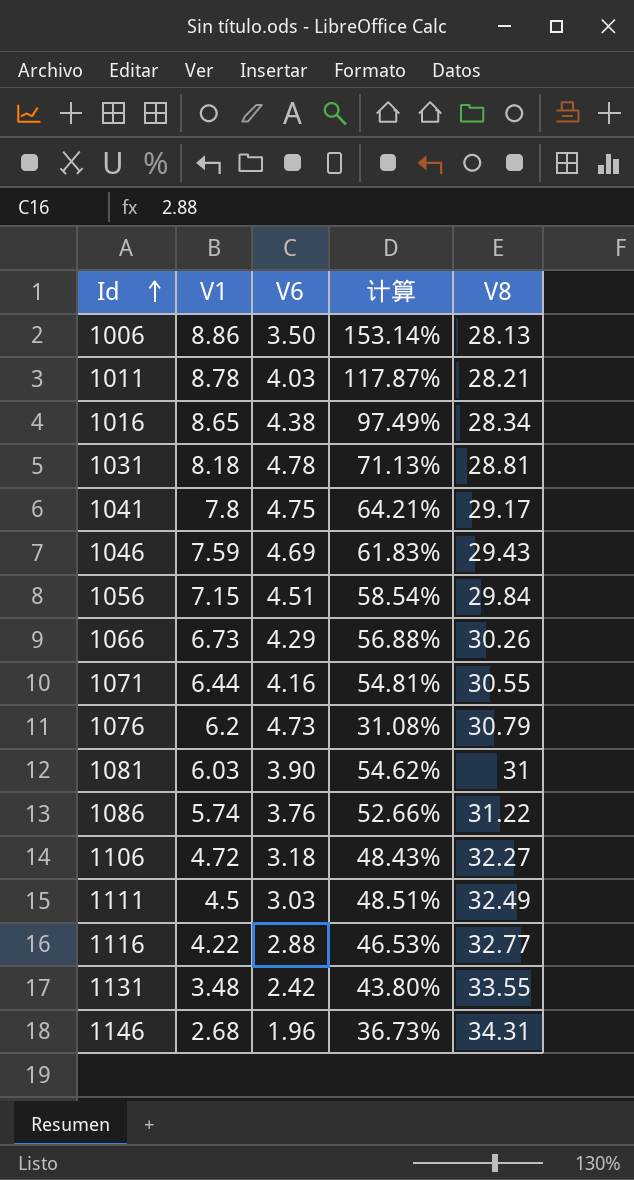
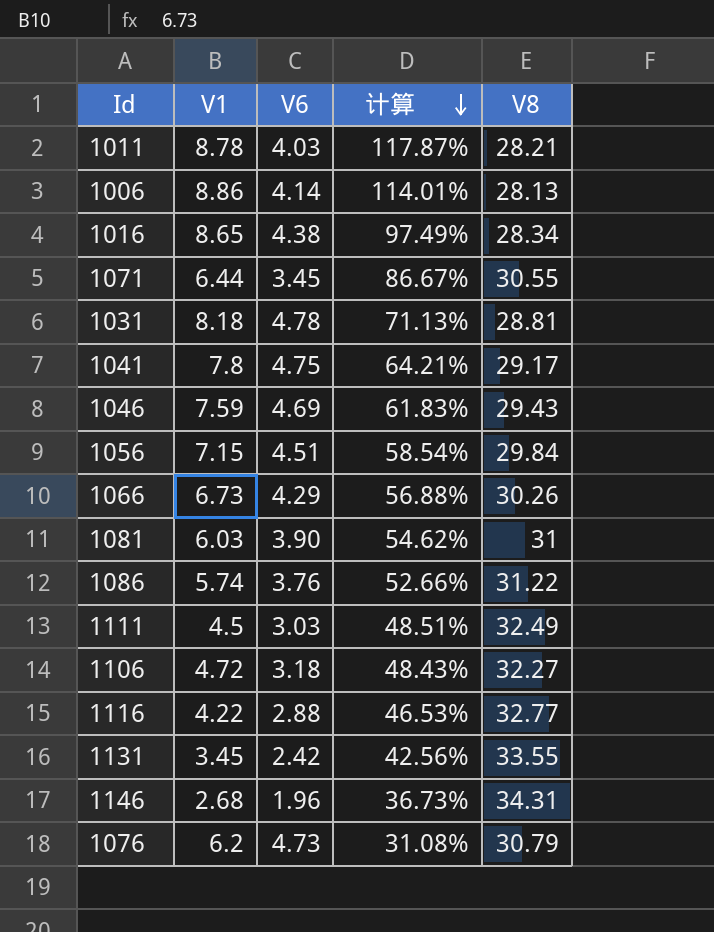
row order: Id ascending -> 计算 descending
1006 | V6: 3.50 -> 4.14
1006 | 计算: 153.14% -> 114.01%
1071 | V6: 4.16 -> 3.45
1071 | 计算: 54.81% -> 86.67%
1131 | V1: 3.48 -> 3.45
1131 | 计算: 43.80% -> 42.56%

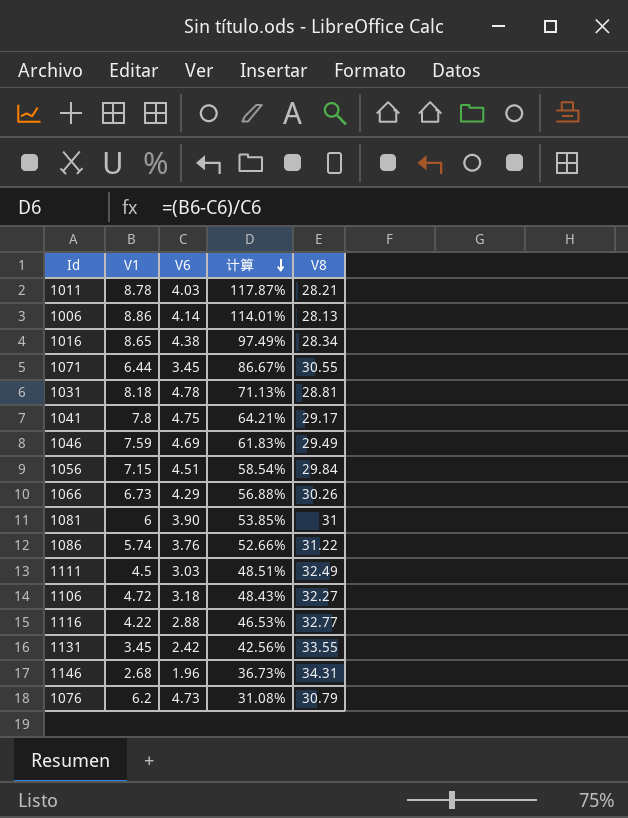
1046 | V8: 29.43 -> 29.49
1081 | V1: 6.03 -> 6
1081 | 计算: 54.62% -> 53.85%

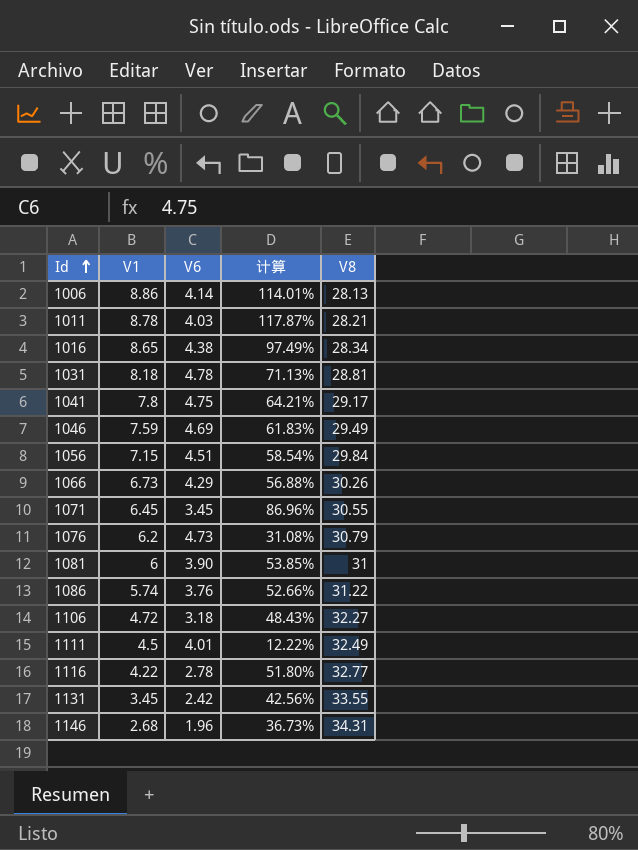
row order: 计算 descending -> Id ascending
1071 | V1: 6.44 -> 6.45
1071 | 计算: 86.67% -> 86.96%
1111 | V6: 3.03 -> 4.01
1111 | 计算: 48.51% -> 12.22%
1116 | V6: 2.88 -> 2.78
1116 | 计算: 46.53% -> 51.80%

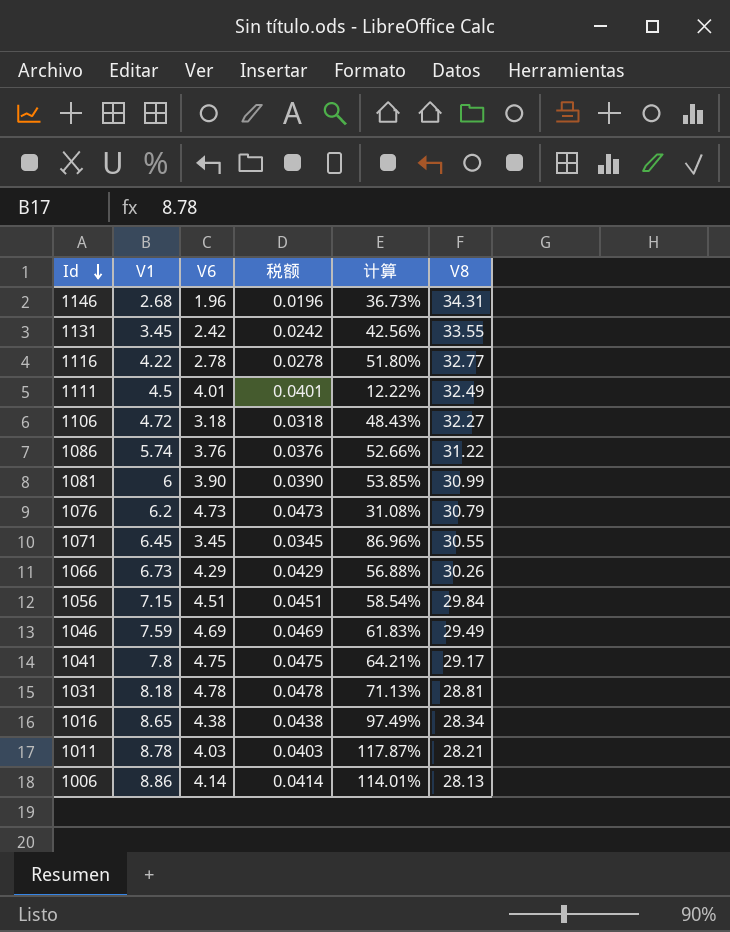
row order: Id ascending -> Id descending
column 税额 | formula: none -> [V6] * 0.01
1081 | V8: 31 -> 30.99

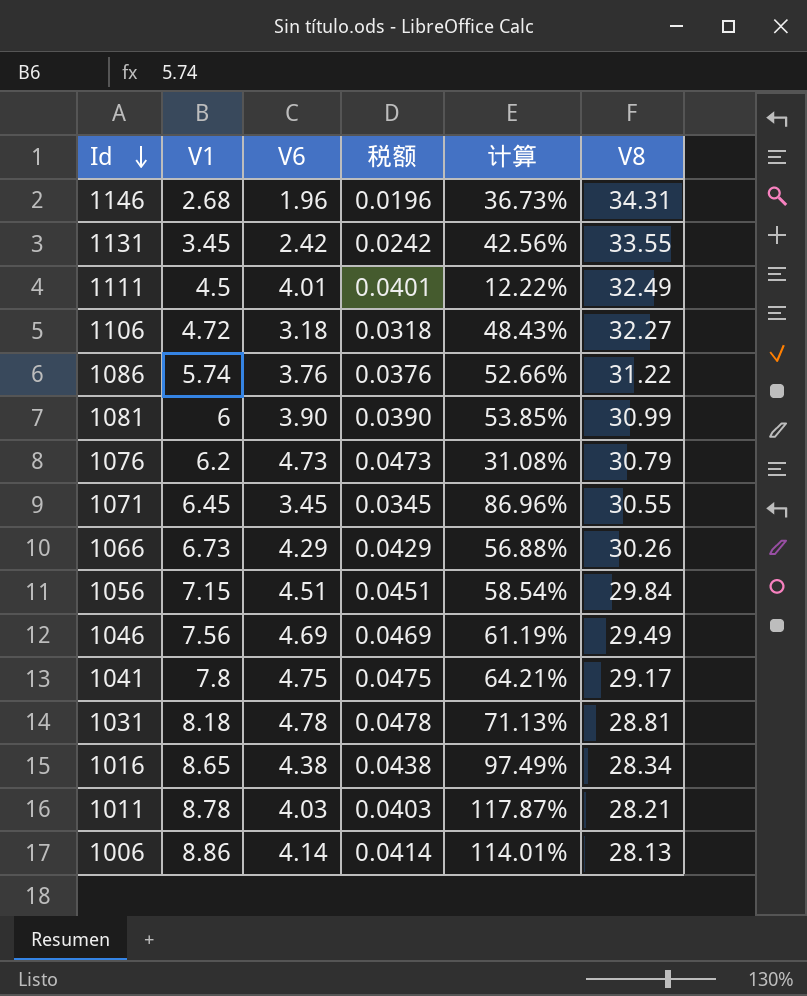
row 1116: 4.22 | 2.78 | 0.0278 | 51.80% | 32.77 -> none
1046 | V1: 7.59 -> 7.56
1046 | 计算: 61.83% -> 61.19%

